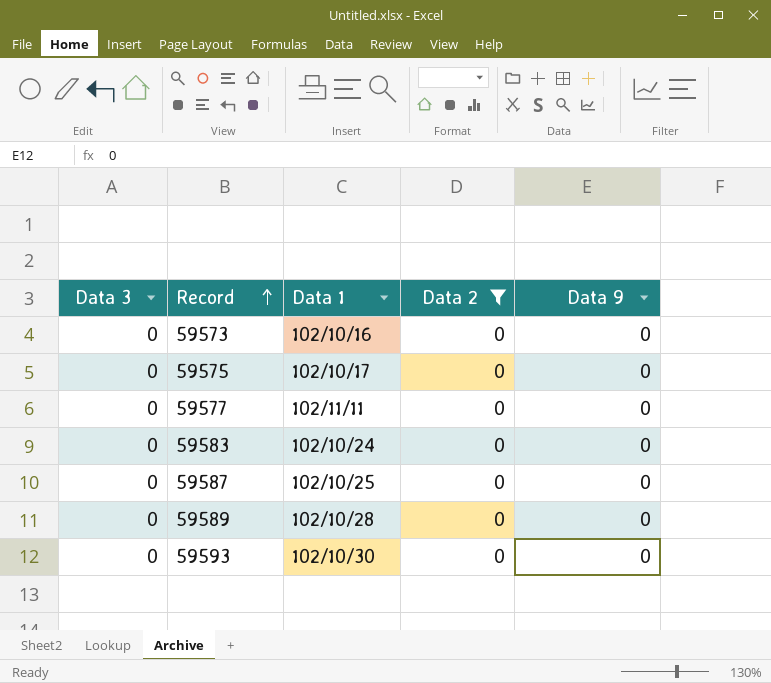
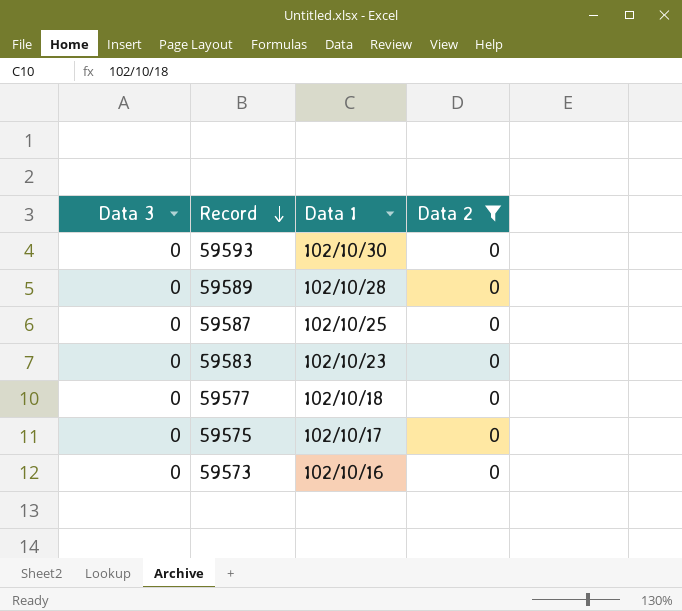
row order: Record ascending -> Record descending
column Data 9 | position: 5 -> none
59583 | Data 1: 102/10/24 -> 102/10/23
59577 | Data 1: 102/11/11 -> 102/10/18

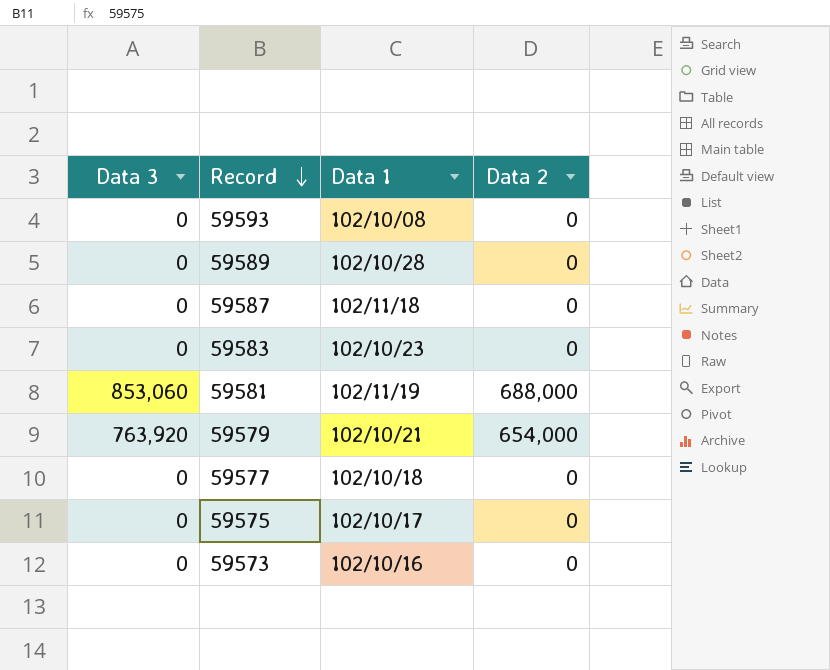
filter: Data 2 = 0 -> none
59593 | Data 1: 102/10/30 -> 102/10/08
59587 | Data 1: 102/10/25 -> 102/11/18

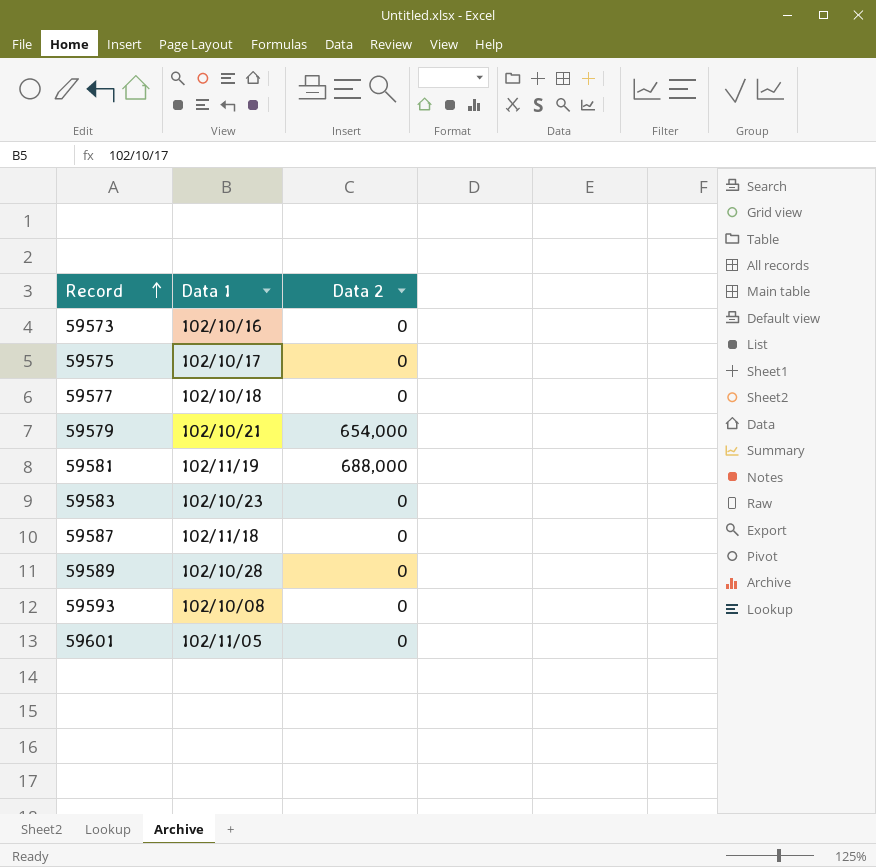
row order: Record descending -> Record ascending
column Data 3 | position: 1 -> none
row 59601: none -> 102/11/05 | 0

